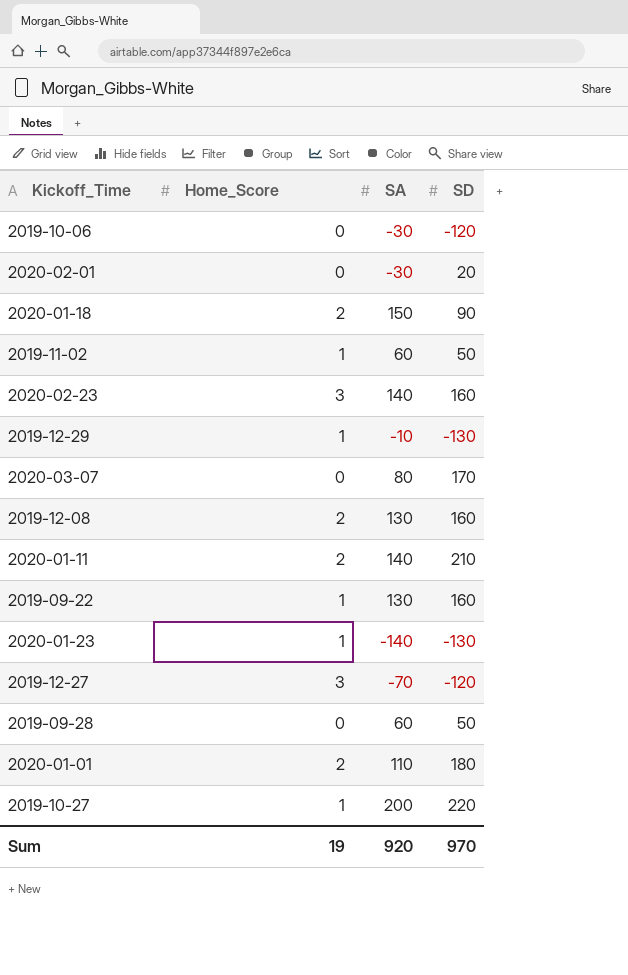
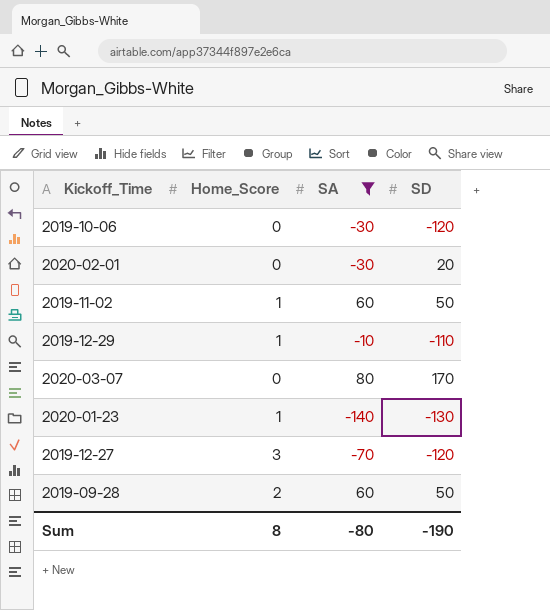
filter: none -> SA <= 80
2019-12-29 | SD: -130 -> -110
2019-09-28 | Home_Score: 0 -> 2
Sum | Home_Score: 19 -> 8
Sum | SA: 920 -> -80
Sum | SD: 970 -> -190

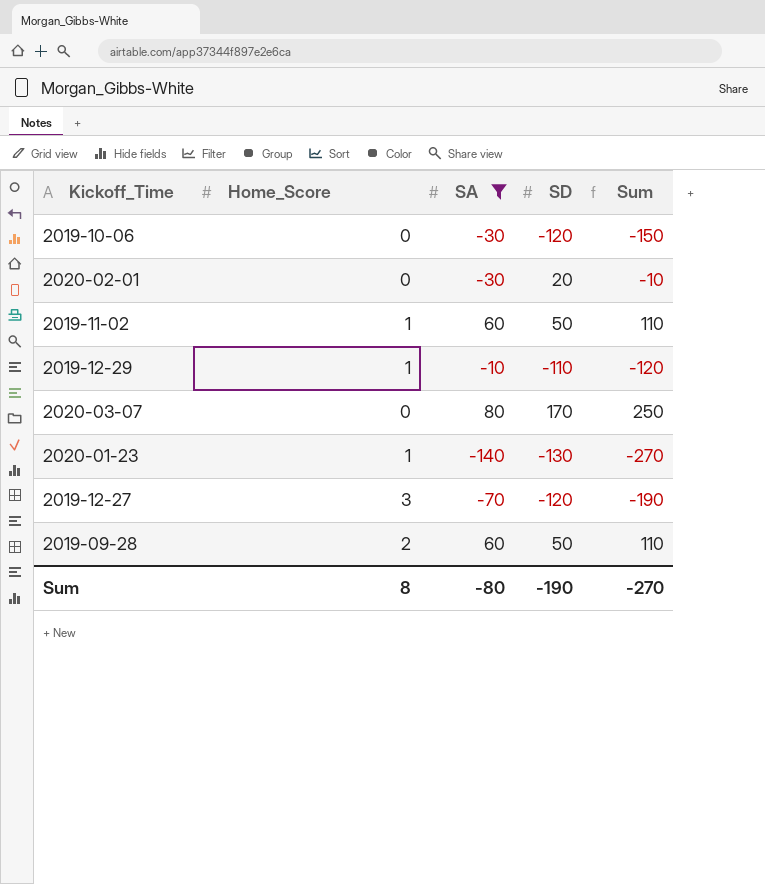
column Sum | formula: none -> [SA] + [SD]

